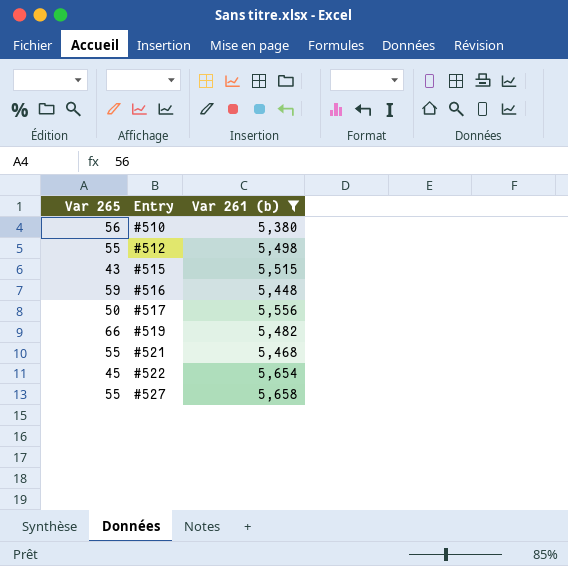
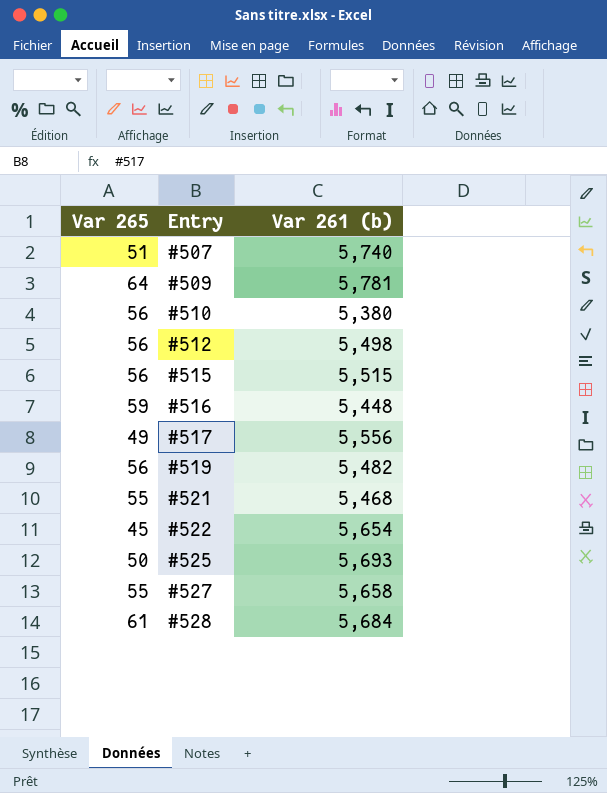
filter: Var 261 (b) <= 5,658 -> none
#512 | Var 265: 55 -> 56
#515 | Var 265: 43 -> 56
#517 | Var 265: 50 -> 49
#519 | Var 265: 66 -> 56

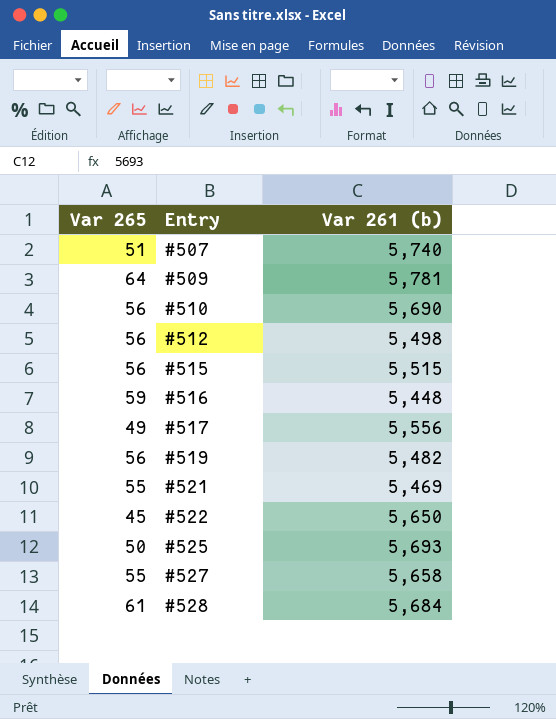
#510 | Var 261 (b): 5,380 -> 5,690
#521 | Var 261 (b): 5,468 -> 5,469
#522 | Var 261 (b): 5,654 -> 5,650

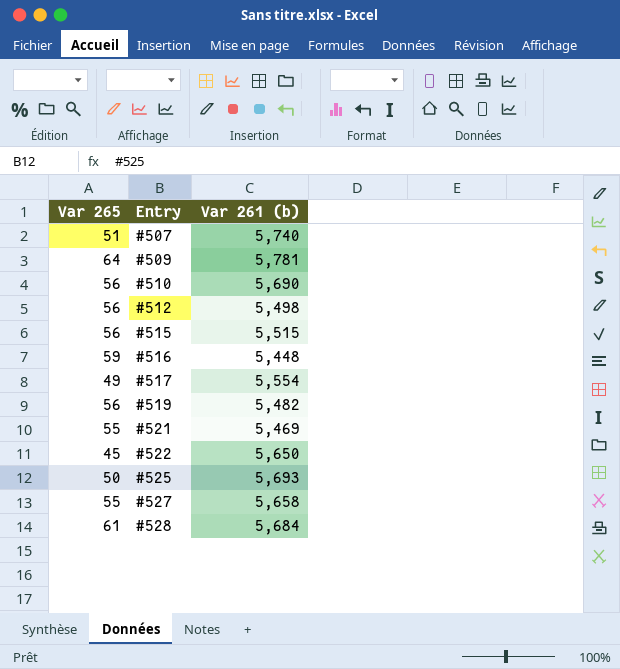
#517 | Var 261 (b): 5,556 -> 5,554

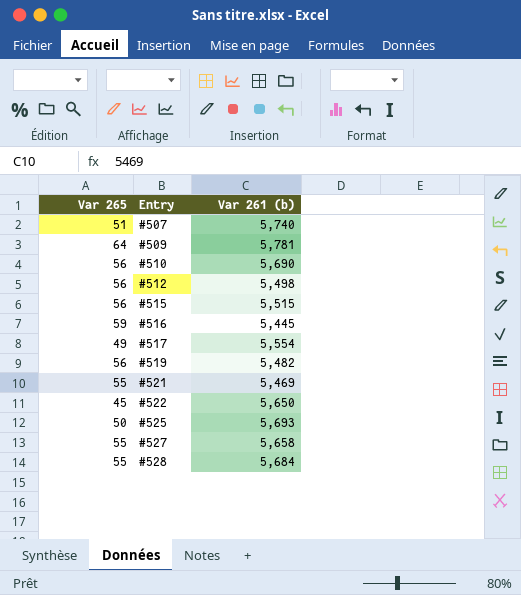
#516 | Var 261 (b): 5,448 -> 5,445
#528 | Var 265: 61 -> 55

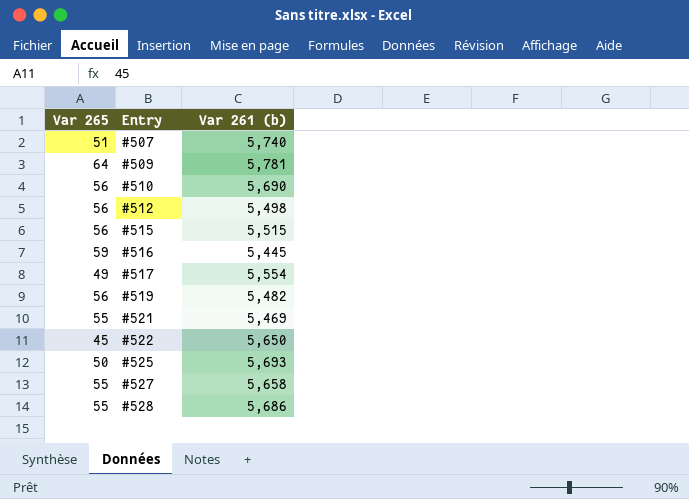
#528 | Var 261 (b): 5,684 -> 5,686

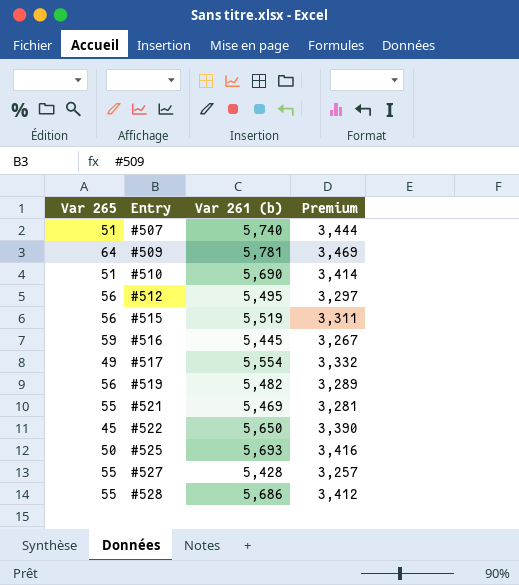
column Premium | formula: none -> [Var 261 (b)] * 0.6
#510 | Var 265: 56 -> 51
#512 | Var 261 (b): 5,498 -> 5,495
#515 | Var 261 (b): 5,515 -> 5,519
#527 | Var 261 (b): 5,658 -> 5,428

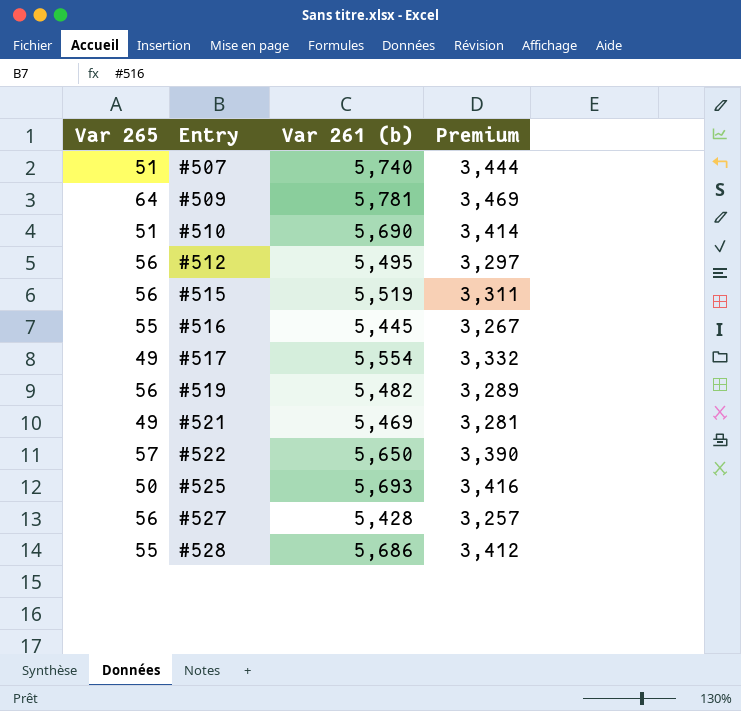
#516 | Var 265: 59 -> 55
#521 | Var 265: 55 -> 49
#522 | Var 265: 45 -> 57
#527 | Var 265: 55 -> 56

